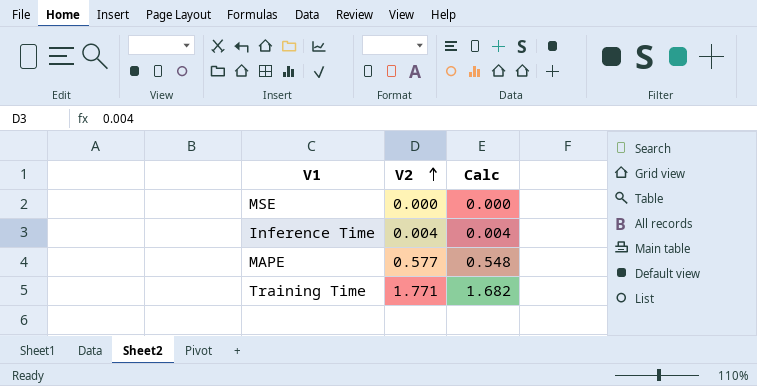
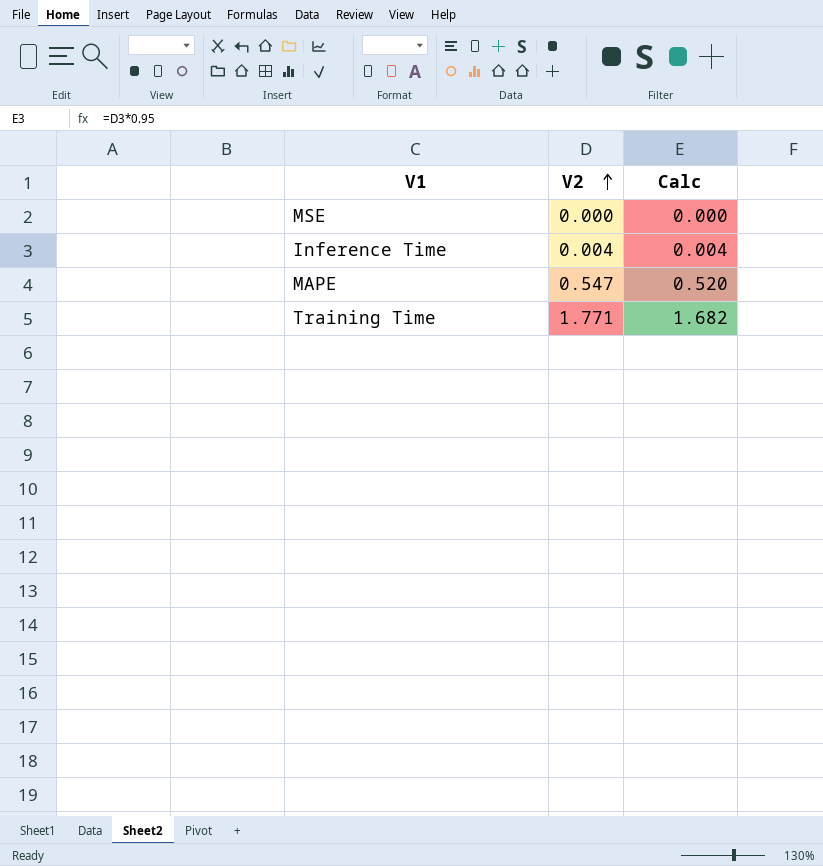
MAPE | V2: 0.577 -> 0.547
MAPE | Calc: 0.548 -> 0.520

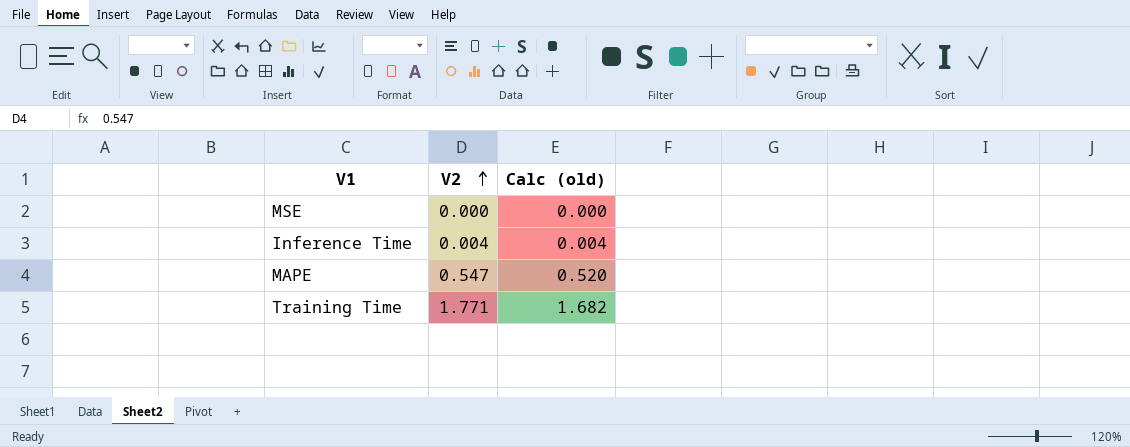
column name: Calc -> Calc (old)

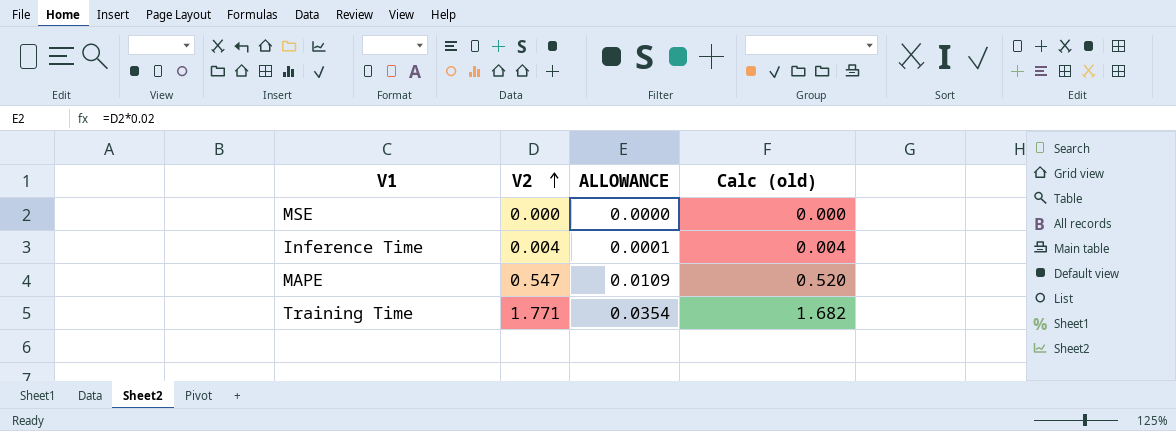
column ALLOWANCE | formula: none -> [V2] * 0.02

